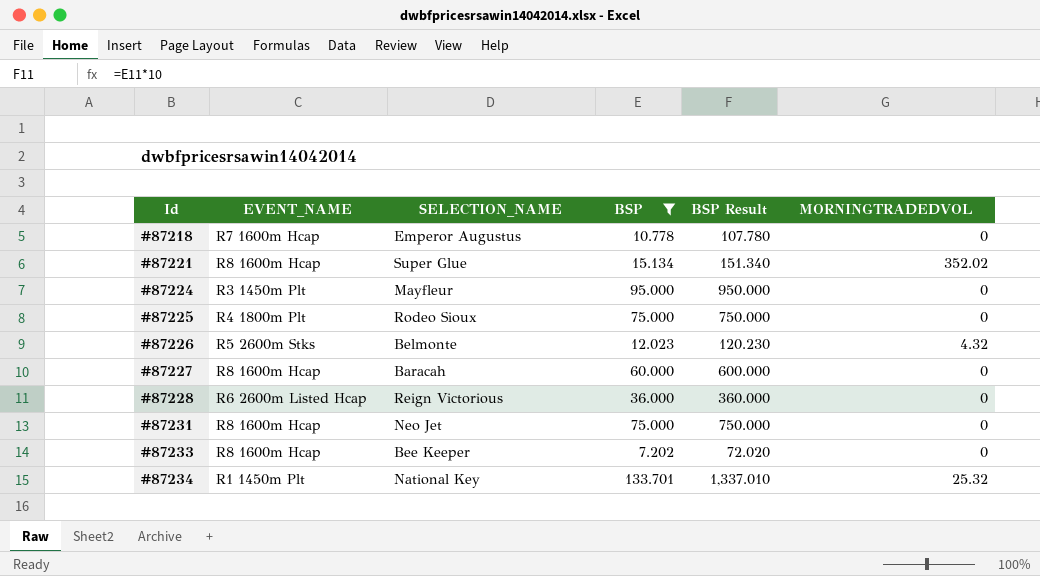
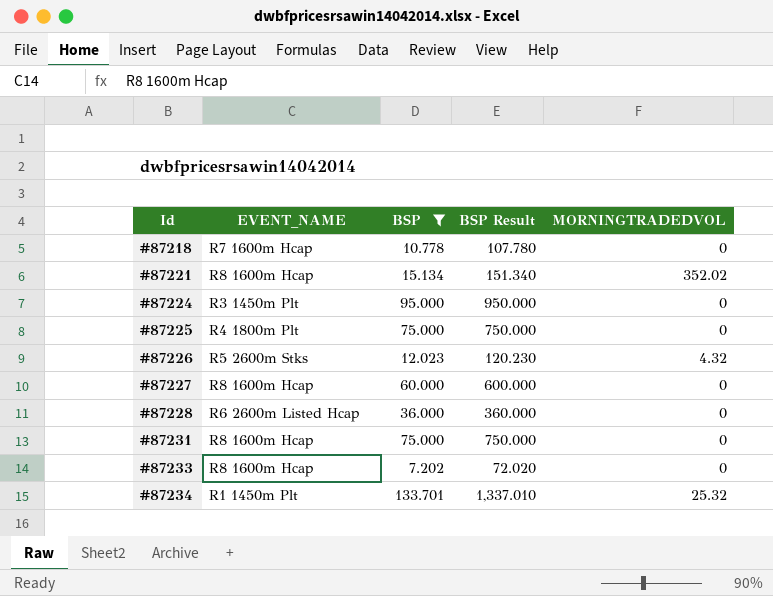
column SELECTION_NAME | position: 3 -> none

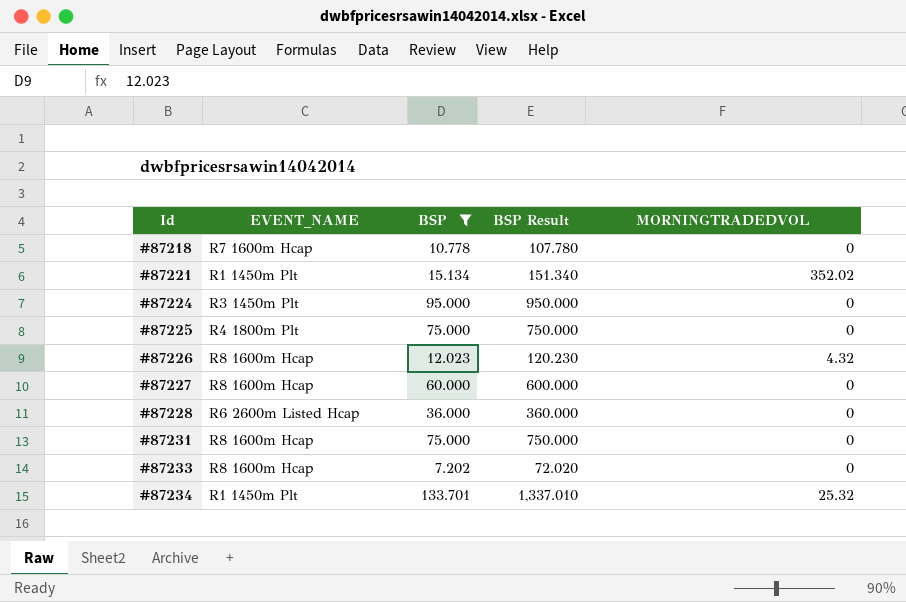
#87221 | EVENT_NAME: R8 1600m Hcap -> R1 1450m Plt
#87226 | EVENT_NAME: R5 2600m Stks -> R8 1600m Hcap

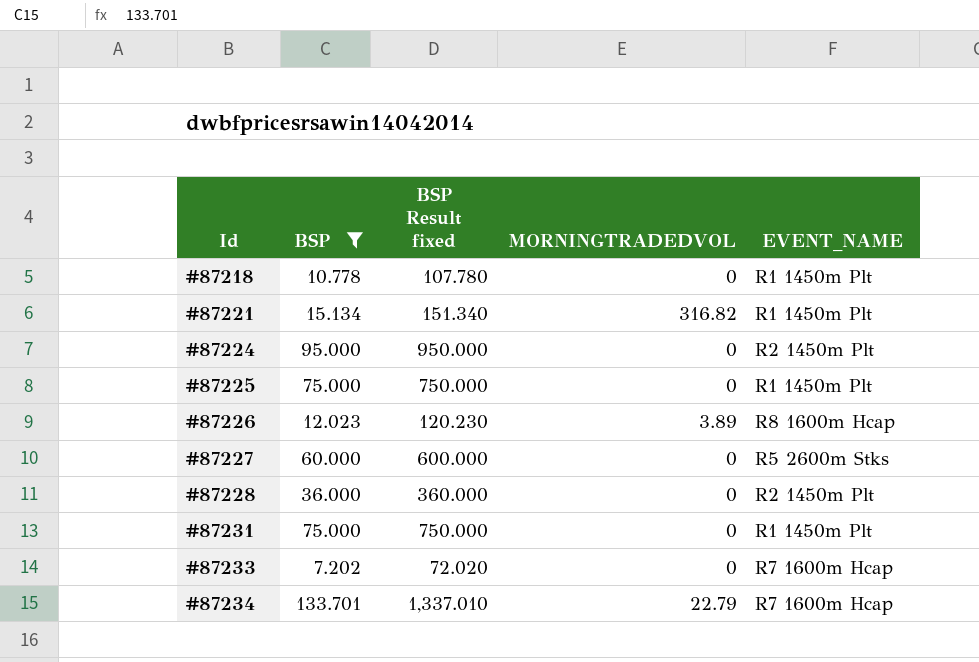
column name: BSP Result -> BSP Result fixed
column EVENT_NAME | position: 2 -> 5
#87218 | EVENT_NAME: R7 1600m Hcap -> R1 1450m Plt
#87221 | MORNINGTRADEDVOL: 352.02 -> 316.82
#87224 | EVENT_NAME: R3 1450m Plt -> R2 1450m Plt
#87225 | EVENT_NAME: R4 1800m Plt -> R1 1450m Plt
#87226 | MORNINGTRADEDVOL: 4.32 -> 3.89
#87227 | EVENT_NAME: R8 1600m Hcap -> R5 2600m Stks
#87228 | EVENT_NAME: R6 2600m Listed Hcap -> R2 1450m Plt
#87231 | EVENT_NAME: R8 1600m Hcap -> R1 1450m Plt
#87233 | EVENT_NAME: R8 1600m Hcap -> R7 1600m Hcap
#87234 | MORNINGTRADEDVOL: 25.32 -> 22.79
#87234 | EVENT_NAME: R1 1450m Plt -> R7 1600m Hcap

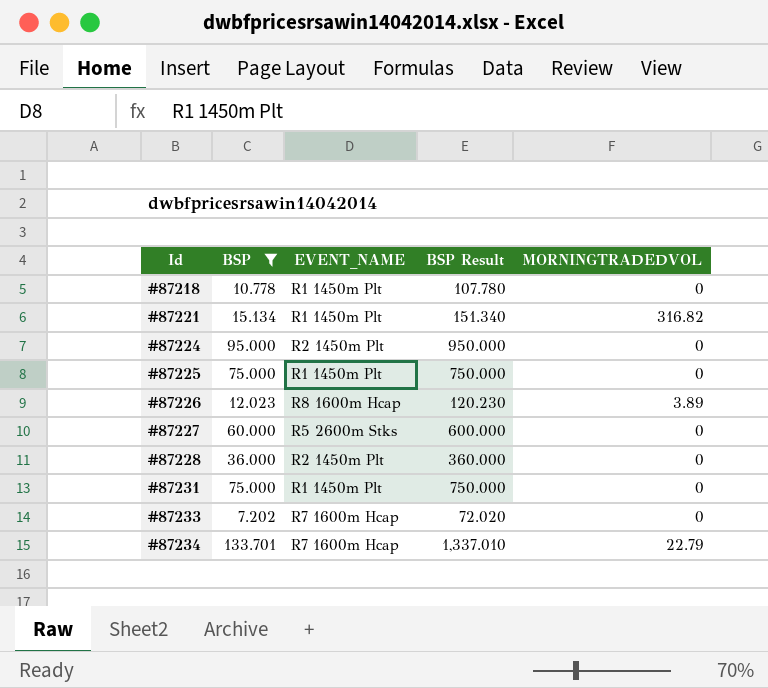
column EVENT_NAME | position: 5 -> 3
column name: BSP Result fixed -> BSP Result

